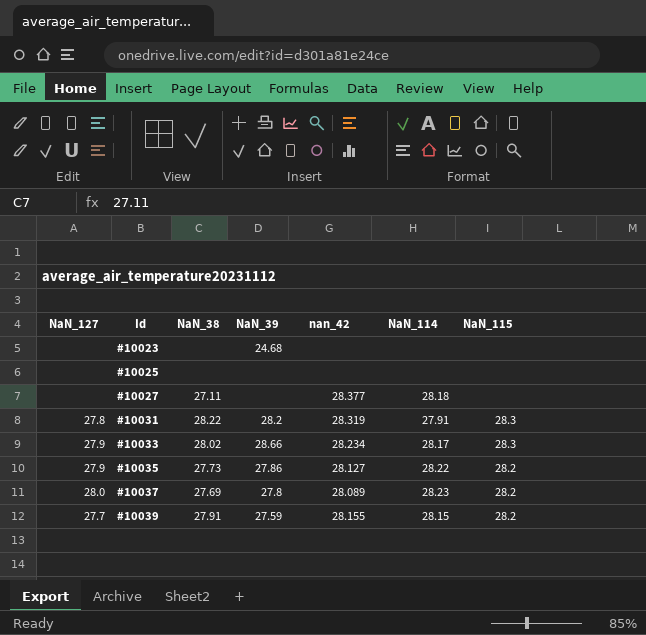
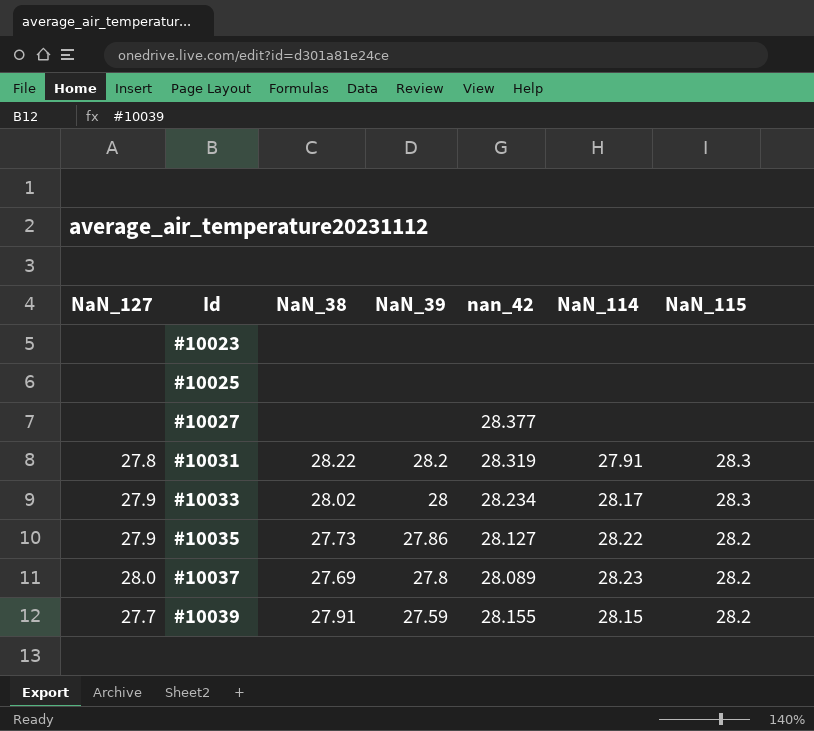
#10023 | NaN_39: 24.68 -> none
#10027 | NaN_38: 27.11 -> none
#10027 | NaN_114: 28.18 -> none
#10033 | NaN_39: 28.66 -> 28

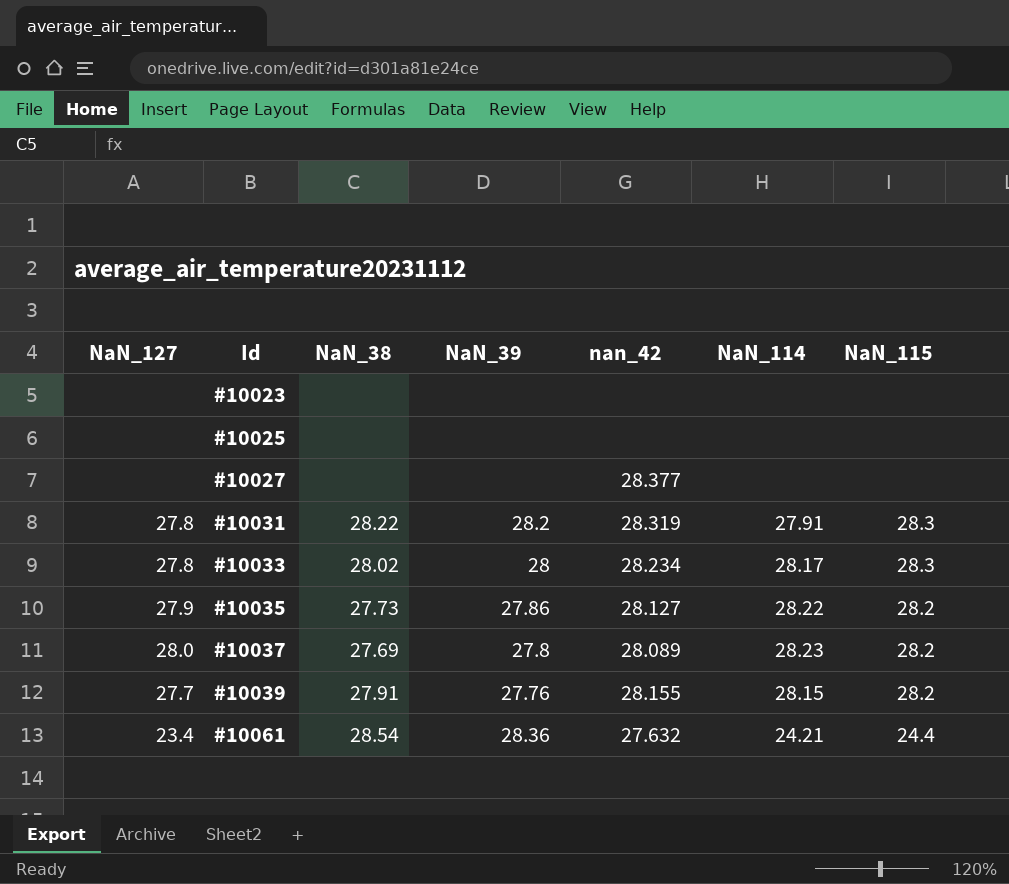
#10033 | NaN_127: 27.9 -> 27.8
#10039 | NaN_39: 27.59 -> 27.76
row #10061: none -> 23.4 | 28.54 | 28.36 | 27.632 | 24.21 | 24.4

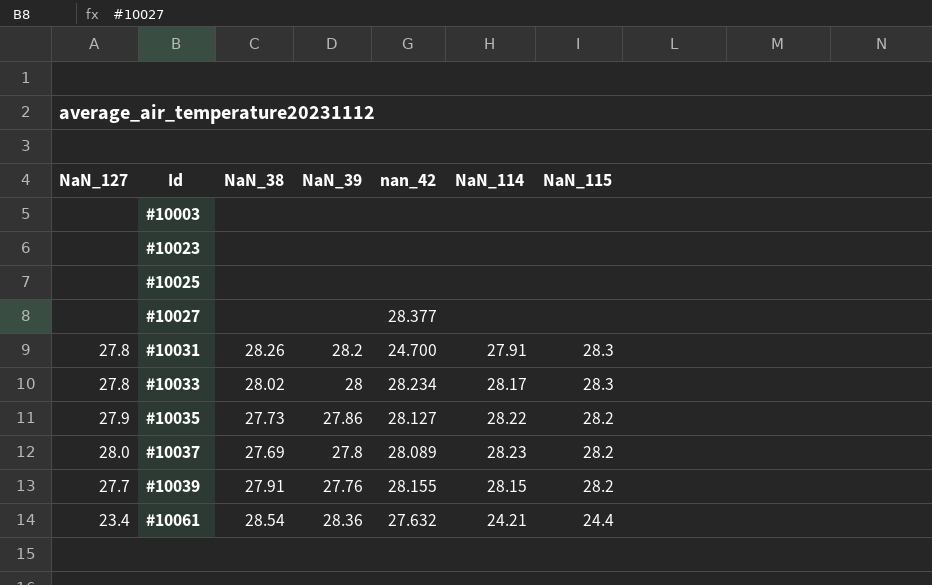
row #10003: none -> none | none | none | none | none | none
#10031 | NaN_38: 28.22 -> 28.26
#10031 | nan_42: 28.319 -> 24.700

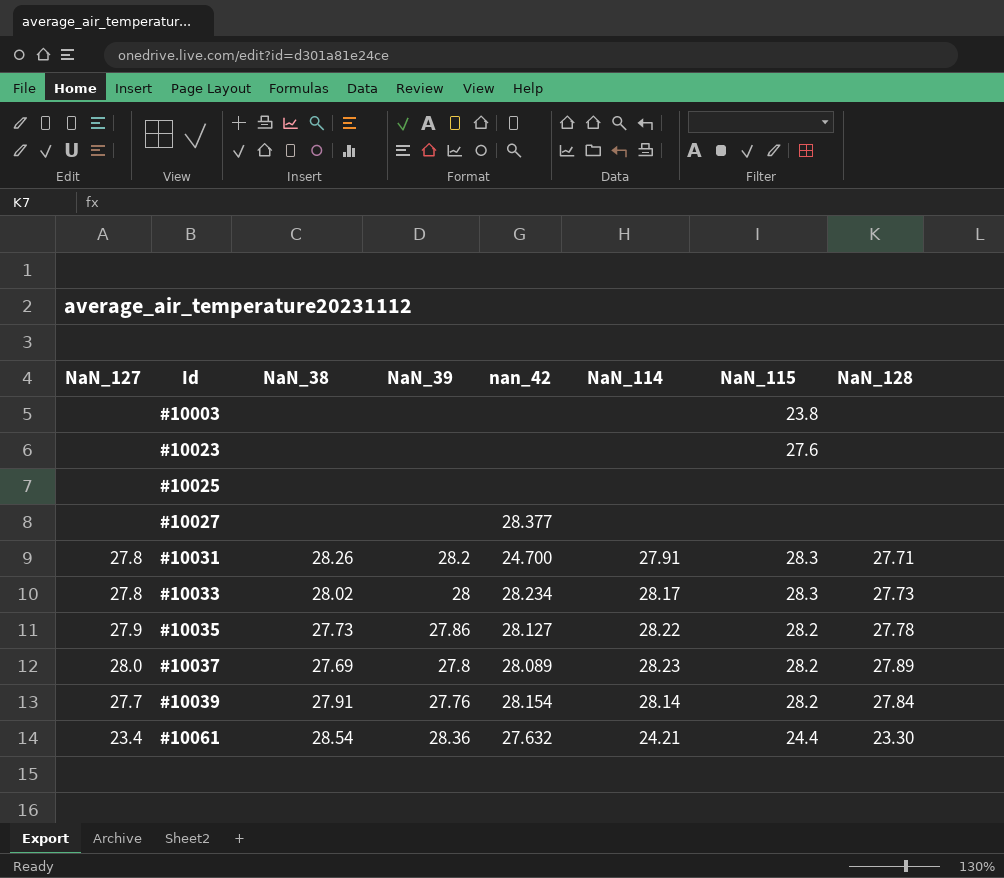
column NaN_128 | position: none -> 8
#10003 | NaN_115: none -> 23.8
#10023 | NaN_115: none -> 27.6
#10039 | nan_42: 28.155 -> 28.154
#10039 | NaN_114: 28.15 -> 28.14

